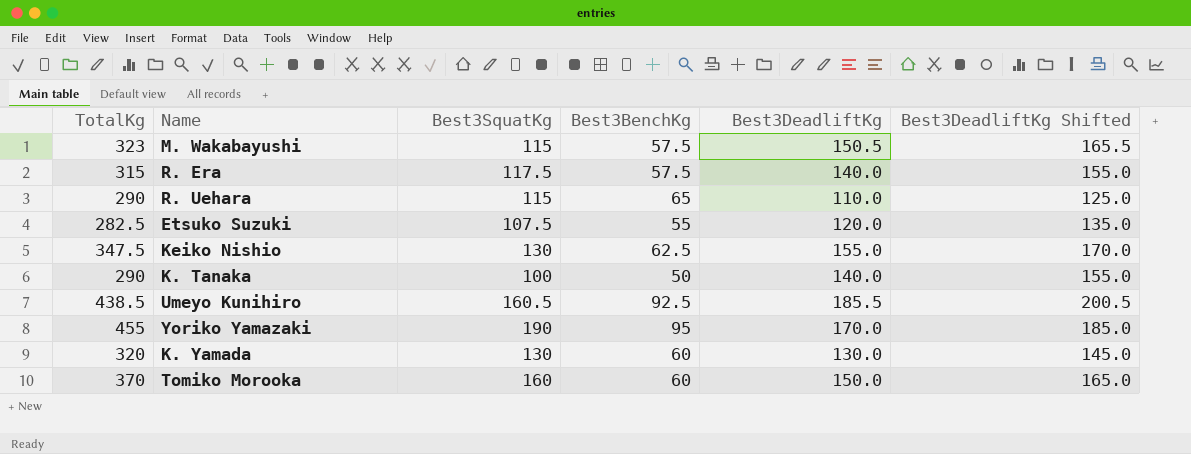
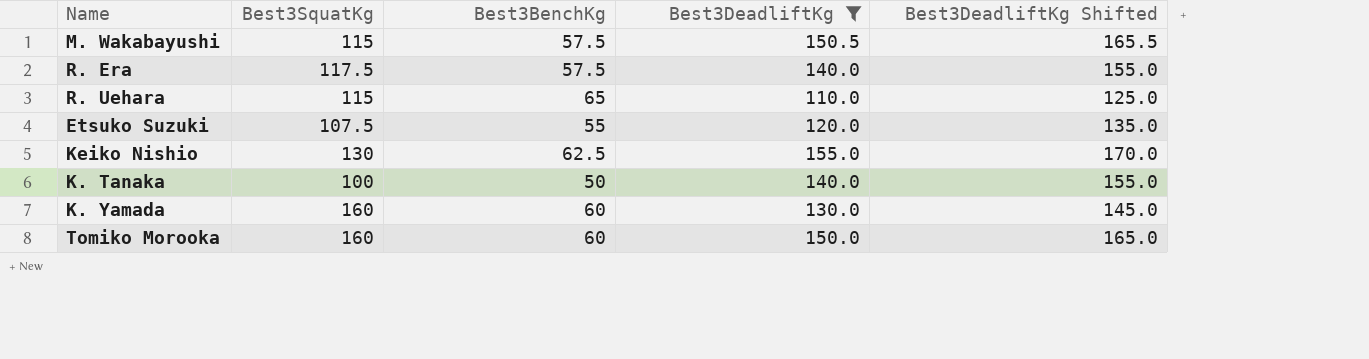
filter: none -> Best3DeadliftKg <= 155.0
column TotalKg | formula: [Best3SquatKg] + [Best3BenchKg] + [Best3DeadliftKg] -> none
K. Yamada | Best3SquatKg: 130 -> 160

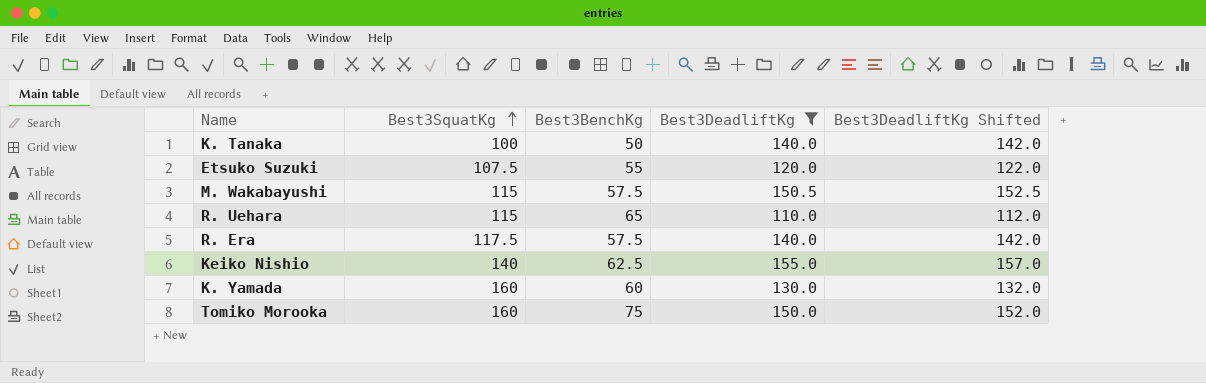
row order: none -> Best3SquatKg ascending
column Best3DeadliftKg Shifted | formula: [Best3DeadliftKg] + 15 -> [Best3DeadliftKg] + 2
Keiko Nishio | Best3SquatKg: 130 -> 140
Tomiko Morooka | Best3BenchKg: 60 -> 75

